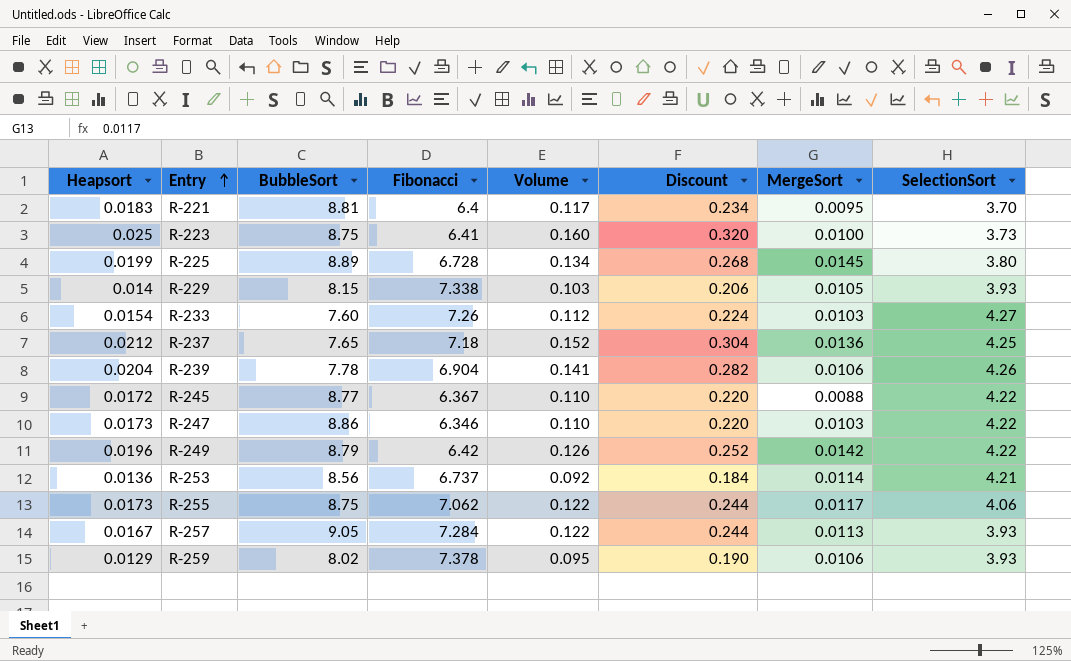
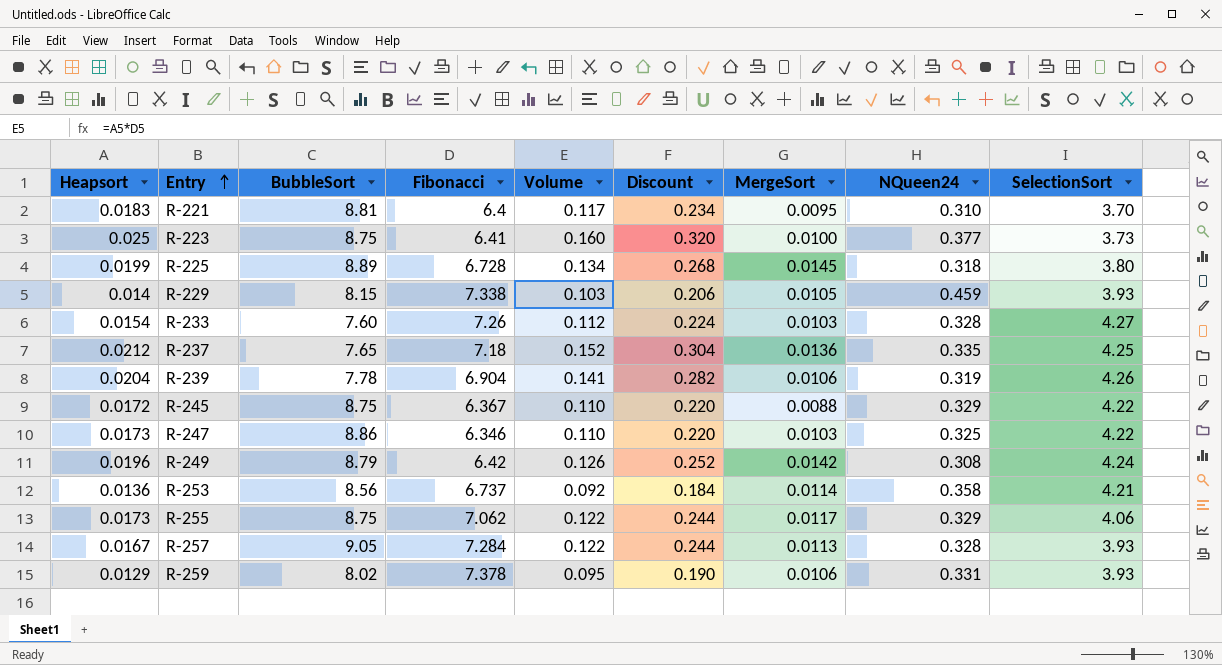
column NQueen24 | position: none -> 8
R-245 | BubbleSort: 8.77 -> 8.75
R-249 | SelectionSort: 4.22 -> 4.24

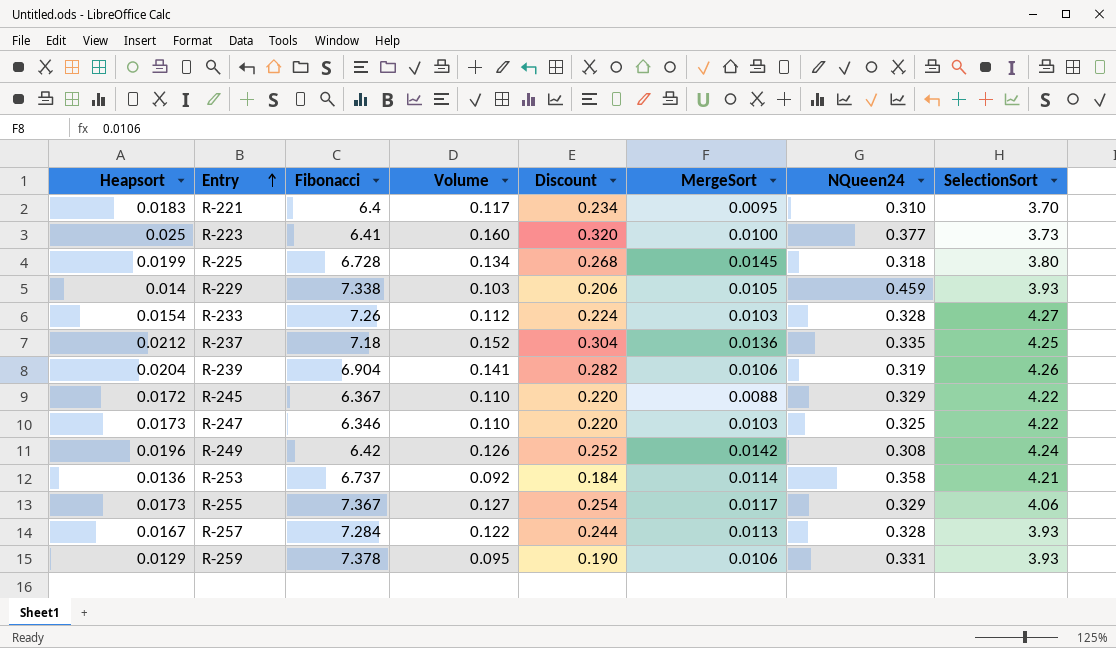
column BubbleSort | position: 3 -> none
R-255 | Fibonacci: 7.062 -> 7.367
R-255 | Volume: 0.122 -> 0.127
R-255 | Discount: 0.244 -> 0.254

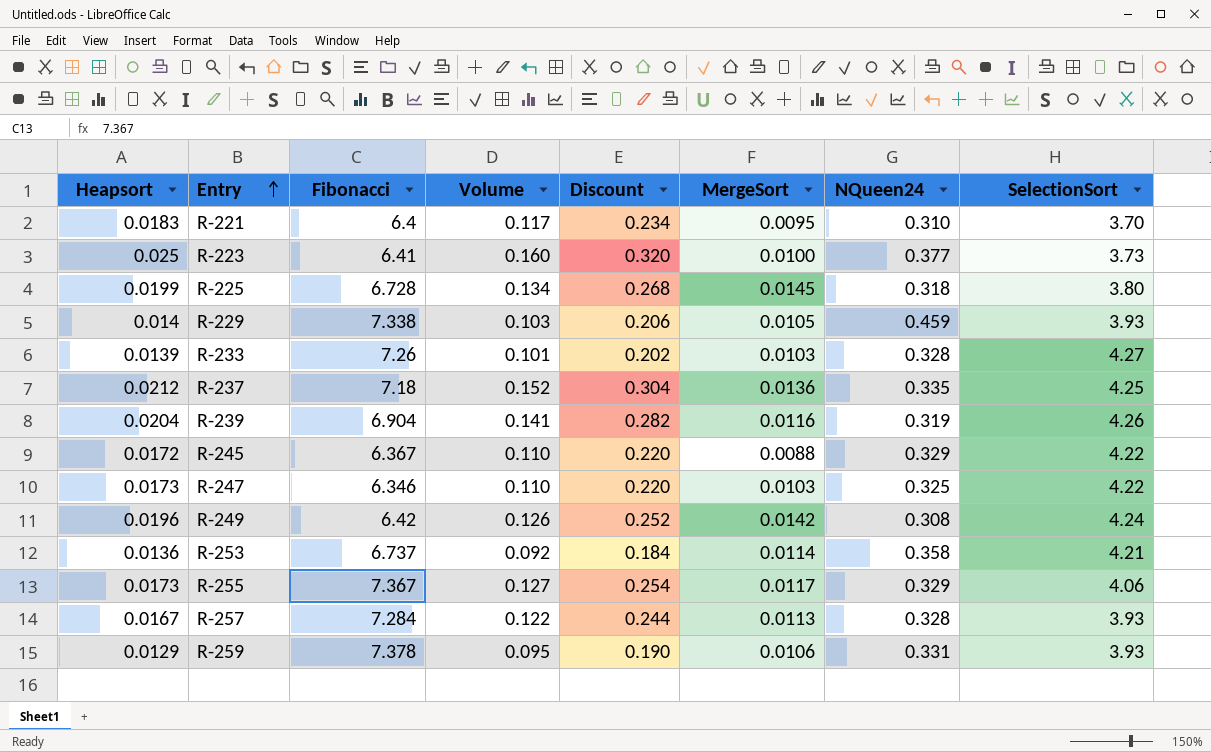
R-233 | Heapsort: 0.0154 -> 0.0139
R-233 | Volume: 0.112 -> 0.101
R-233 | Discount: 0.224 -> 0.202
R-239 | MergeSort: 0.0106 -> 0.0116

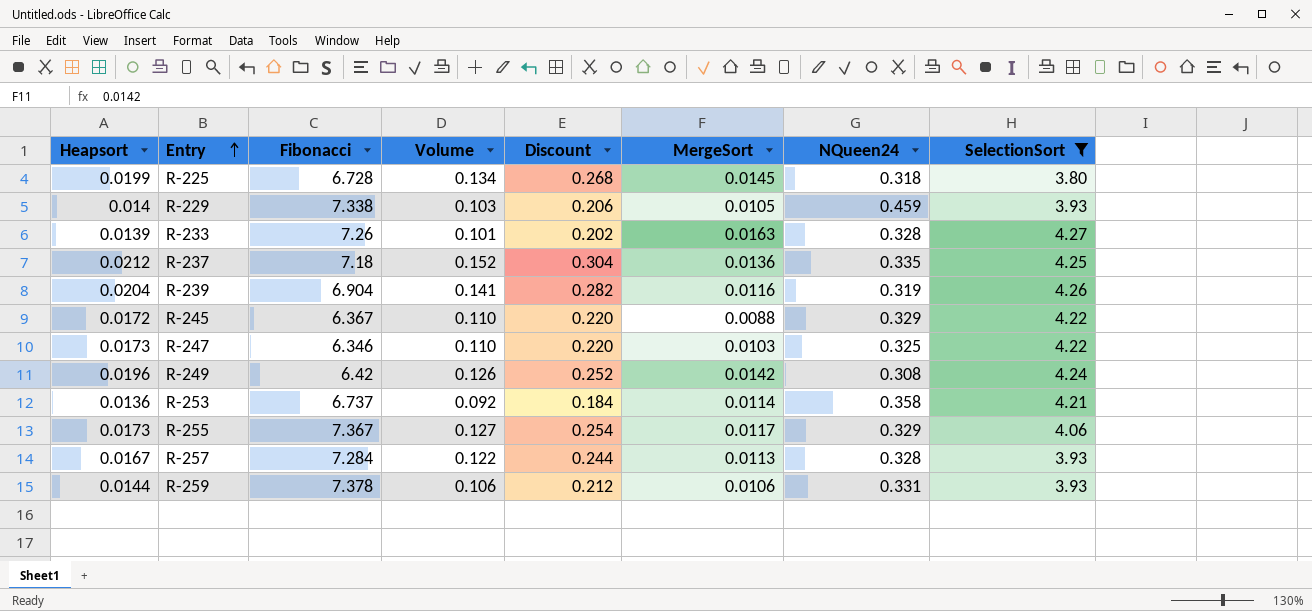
filter: none -> SelectionSort >= 3.80
R-233 | MergeSort: 0.0103 -> 0.0163
R-259 | Heapsort: 0.0129 -> 0.0144
R-259 | Volume: 0.095 -> 0.106
R-259 | Discount: 0.190 -> 0.212

